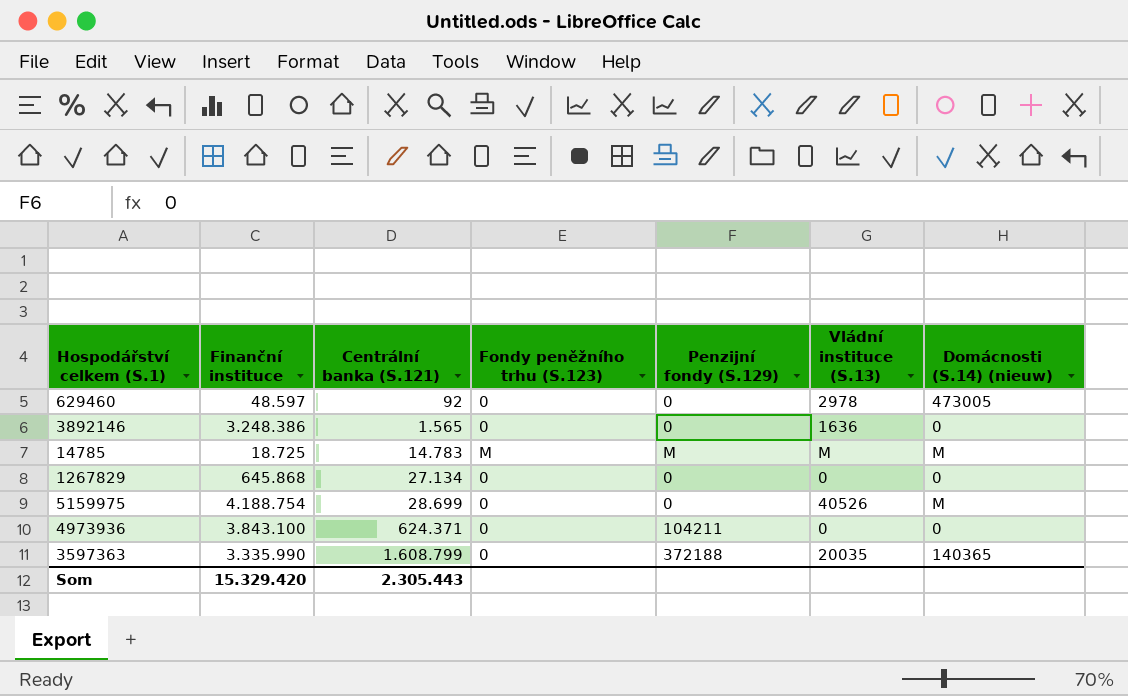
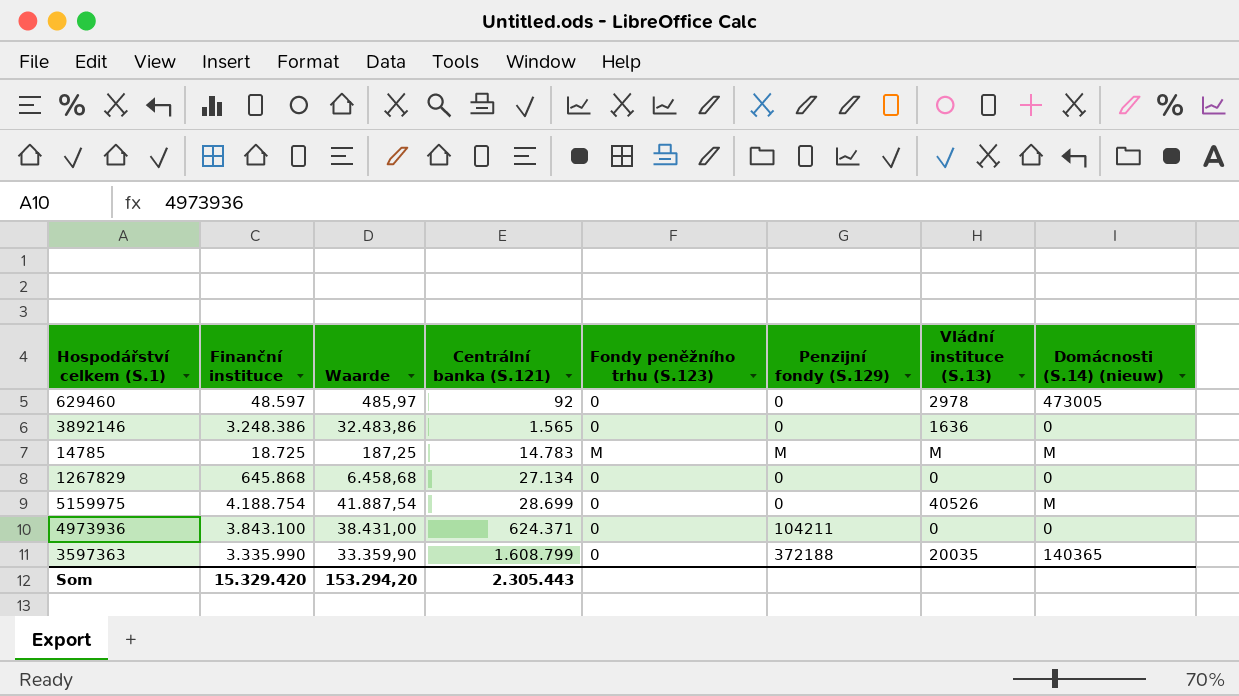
column Waarde | formula: none -> [Finanční instituce] * 0,01

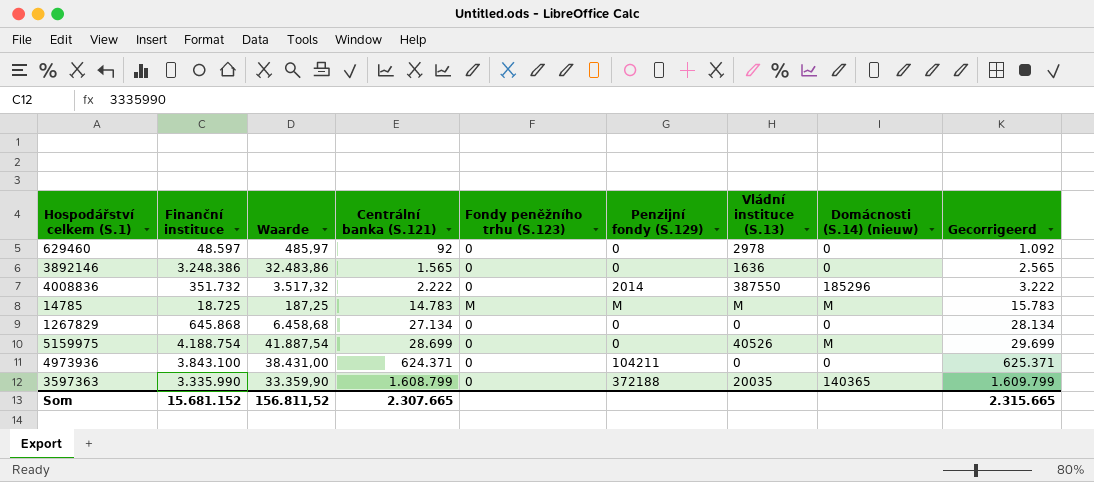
column Gecorrigeerd | formula: none -> [Centrální banka (S.121)] + 1000
629460 | Domácnosti (S.14) (nieuw): 473005 -> 0
row 4008836: none -> 351.732 | 3.517,32 | 2.222 | 0 | 2014 | 387550 | 185296 | 3.222
Som | Finanční instituce: 15.329.420 -> 15.681.152
Som | Waarde: 153.294,20 -> 156.811,52
Som | Centrální banka (S.121): 2.305.443 -> 2.307.665

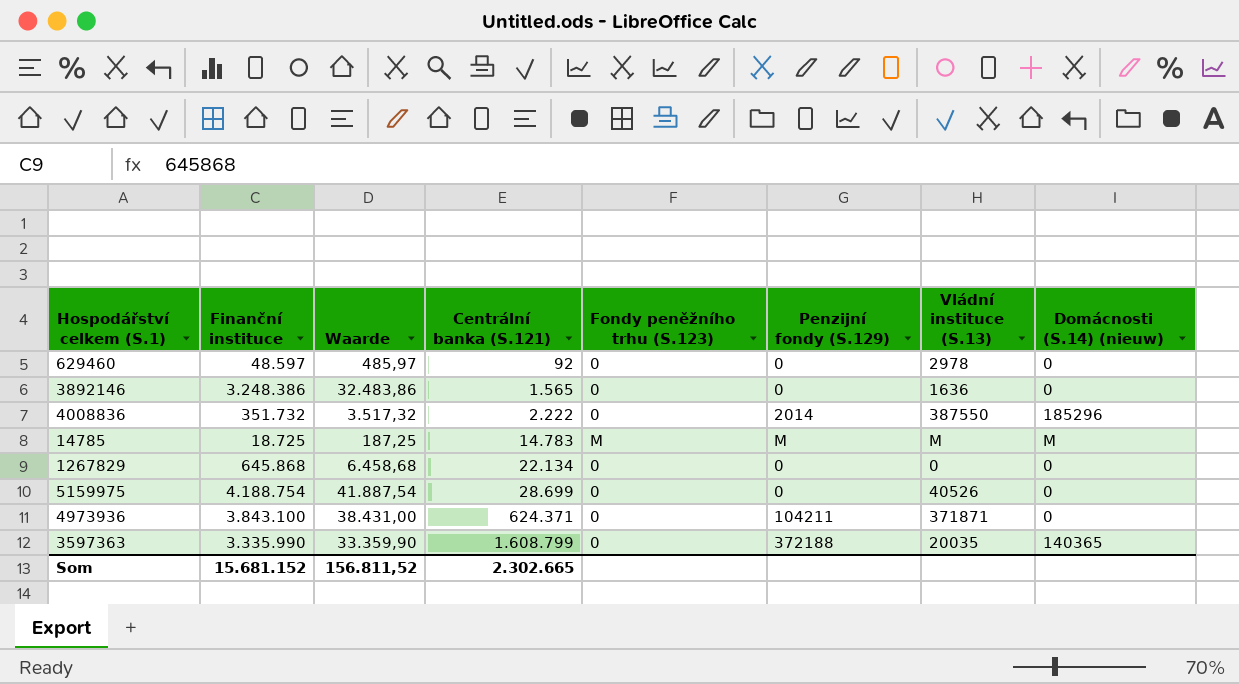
column Gecorrigeerd | formula: [Centrální banka (S.121)] + 1000 -> none
1267829 | Centrální banka (S.121): 27.134 -> 22.134
5159975 | Domácnosti (S.14) (nieuw): M -> 0
4973936 | Vládní instituce (S.13): 0 -> 371871
Som | Centrální banka (S.121): 2.307.665 -> 2.302.665

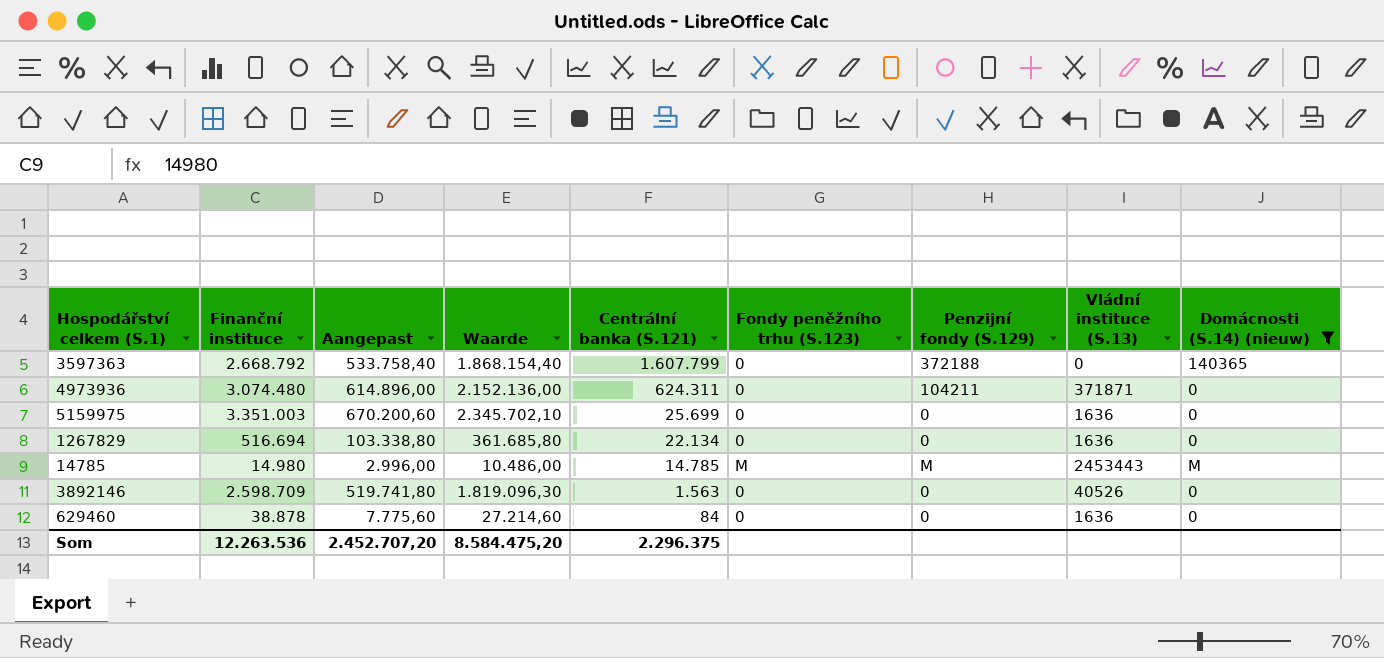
filter: none -> Domácnosti (S.14) (nieuw) != 185296
row order: Centrální banka (S.121) ascending -> Centrální banka (S.121) descending
column Aangepast | formula: none -> [Finanční instituce] * 0,2
column Waarde | formula: [Finanční instituce] * 0,01 -> [Finanční instituce] * 0,7
3597363 | Finanční instituce: 3.335.990 -> 2.668.792
3597363 | Centrální banka (S.121): 1.608.799 -> 1.607.799
3597363 | Vládní instituce (S.13): 20035 -> 0
4973936 | Finanční instituce: 3.843.100 -> 3.074.480
4973936 | Centrální banka (S.121): 624.371 -> 624.311
5159975 | Finanční instituce: 4.188.754 -> 3.351.003
5159975 | Centrální banka (S.121): 28.699 -> 25.699
5159975 | Vládní instituce (S.13): 40526 -> 1636
1267829 | Finanční instituce: 645.868 -> 516.694
1267829 | Vládní instituce (S.13): 0 -> 1636
14785 | Finanční instituce: 18.725 -> 14.980
14785 | Centrální banka (S.121): 14.783 -> 14.785
14785 | Vládní instituce (S.13): M -> 2453443
3892146 | Finanční instituce: 3.248.386 -> 2.598.709
3892146 | Centrální banka (S.121): 1.565 -> 1.563
3892146 | Vládní instituce (S.13): 1636 -> 40526
629460 | Finanční instituce: 48.597 -> 38.878
629460 | Centrální banka (S.121): 92 -> 84
629460 | Vládní instituce (S.13): 2978 -> 1636
Som | Finanční instituce: 15.681.152 -> 12.263.536
Som | Waarde: 156.811,52 -> 8.584.475,20
Som | Centrální banka (S.121): 2.302.665 -> 2.296.375

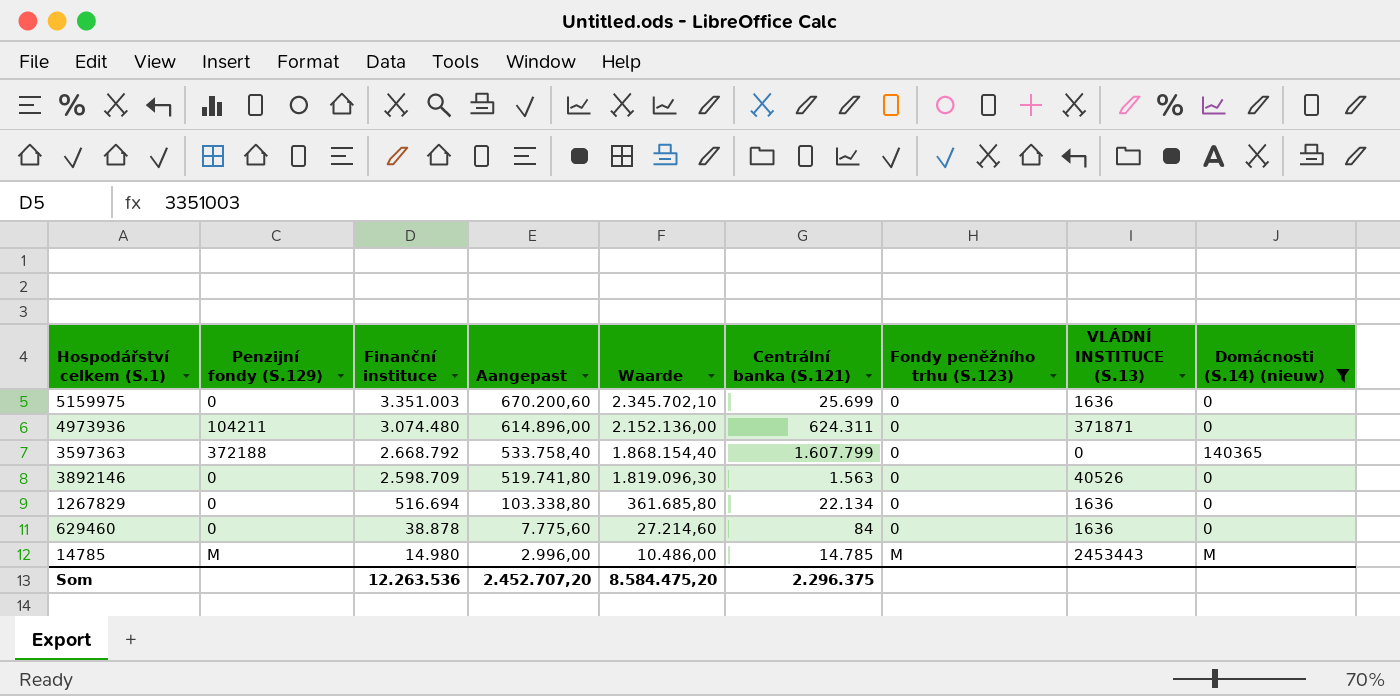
row order: Centrální banka (S.121) descending -> Finanční instituce descending
column Penzijní fondy (S.129) | position: 7 -> 2
column name: Vládní instituce (S.13) -> VLÁDNÍ INSTITUCE (S.13)

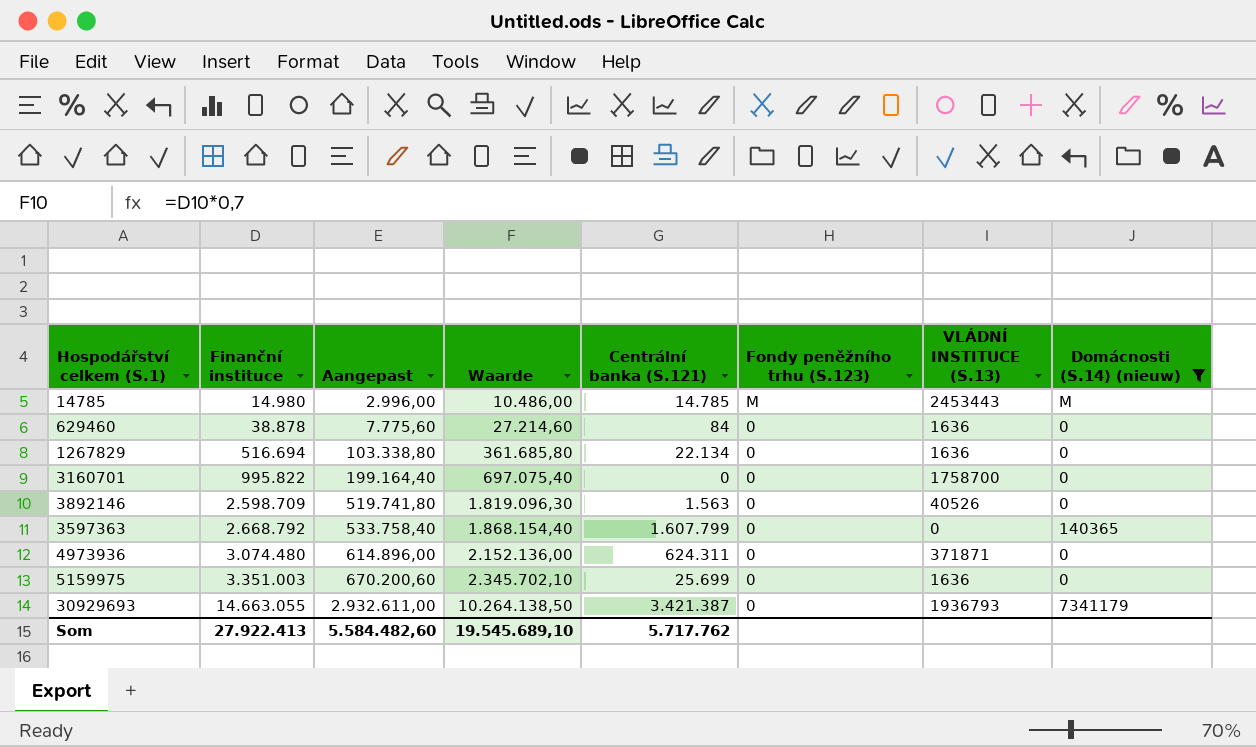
row order: Finanční instituce descending -> Finanční instituce ascending
column Penzijní fondy (S.129) | position: 2 -> none
row 3160701: none -> 995.822 | 199.164,40 | 697.075,40 | 0 | 0 | 1758700 | 0
row 30929693: none -> 14.663.055 | 2.932.611,00 | 10.264.138,50 | 3.421.387 | 0 | 1936793 | 7341179
Som | Finanční instituce: 12.263.536 -> 27.922.413
Som | Aangepast: 2.452.707,20 -> 5.584.482,60
Som | Waarde: 8.584.475,20 -> 19.545.689,10
Som | Centrální banka (S.121): 2.296.375 -> 5.717.762

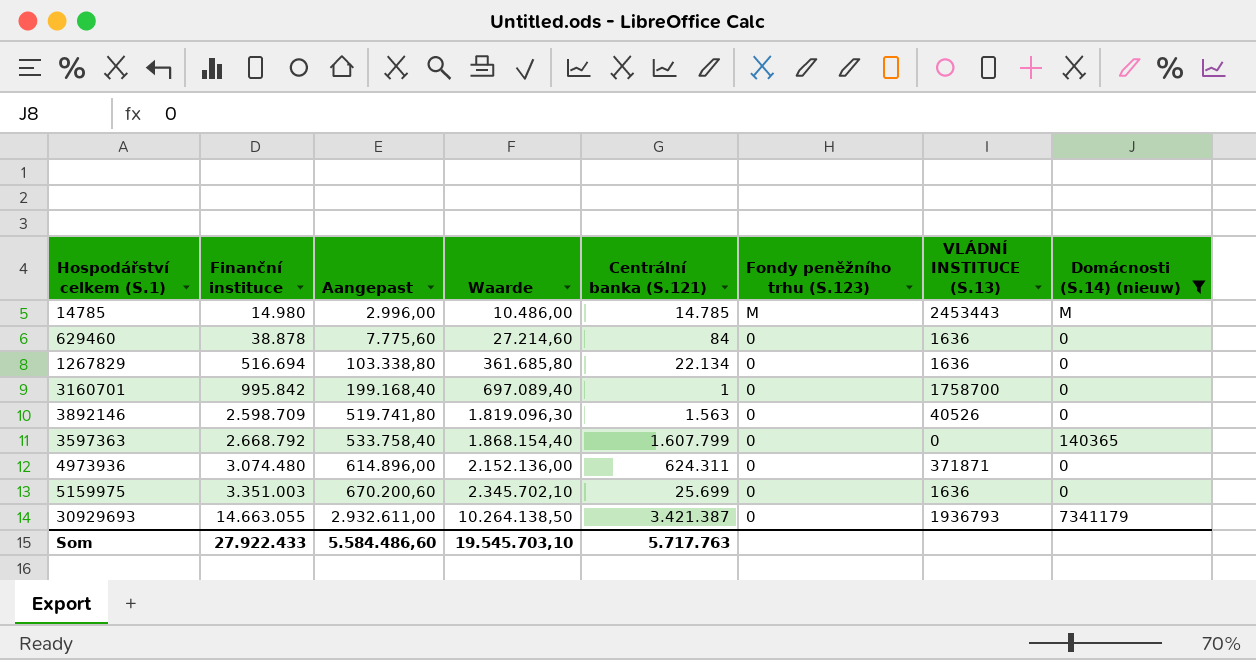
3160701 | Finanční instituce: 995.822 -> 995.842
3160701 | Aangepast: 199.164,40 -> 199.168,40
3160701 | Waarde: 697.075,40 -> 697.089,40
3160701 | Centrální banka (S.121): 0 -> 1
Som | Finanční instituce: 27.922.413 -> 27.922.433
Som | Aangepast: 5.584.482,60 -> 5.584.486,60
Som | Waarde: 19.545.689,10 -> 19.545.703,10
Som | Centrální banka (S.121): 5.717.762 -> 5.717.763

